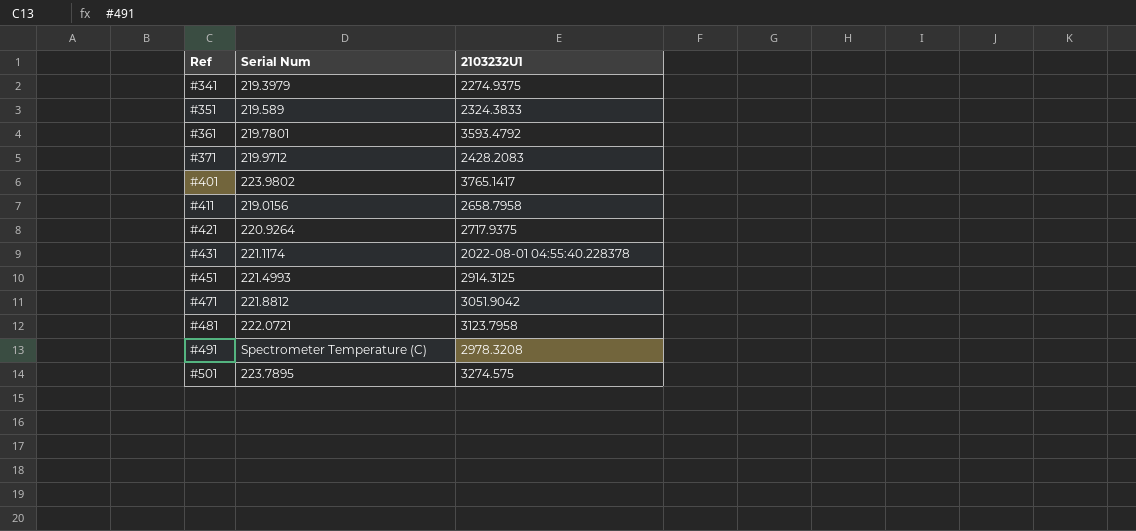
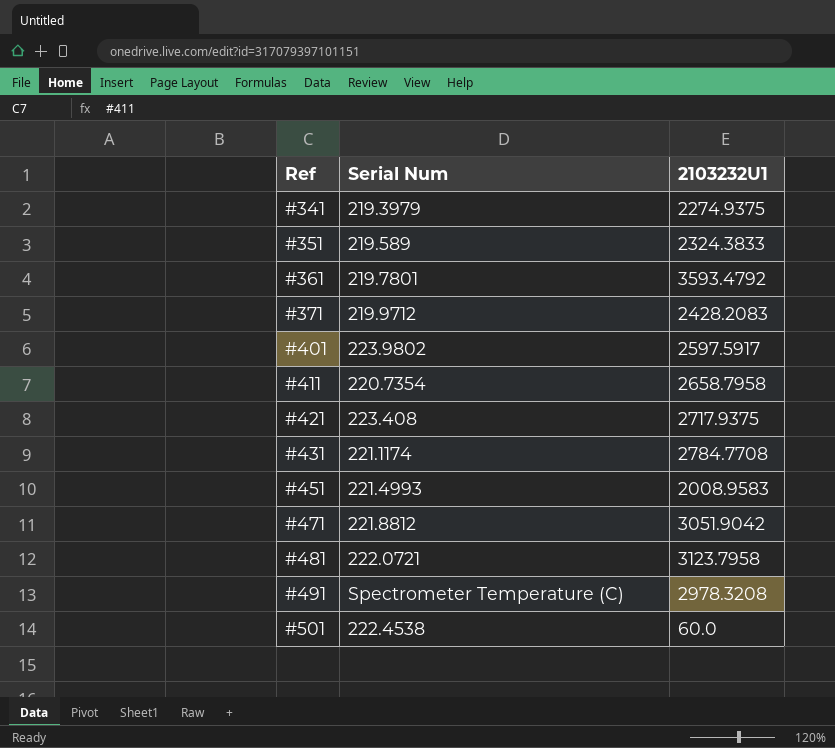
#401 | 2103232U1: 3765.1417 -> 2597.5917
#411 | Serial Num: 219.0156 -> 220.7354
#421 | Serial Num: 220.9264 -> 223.408
#431 | 2103232U1: 2022-08-01 04:55:40.228378 -> 2784.7708
#451 | 2103232U1: 2914.3125 -> 2008.9583
#501 | Serial Num: 223.7895 -> 222.4538
#501 | 2103232U1: 3274.575 -> 60.0

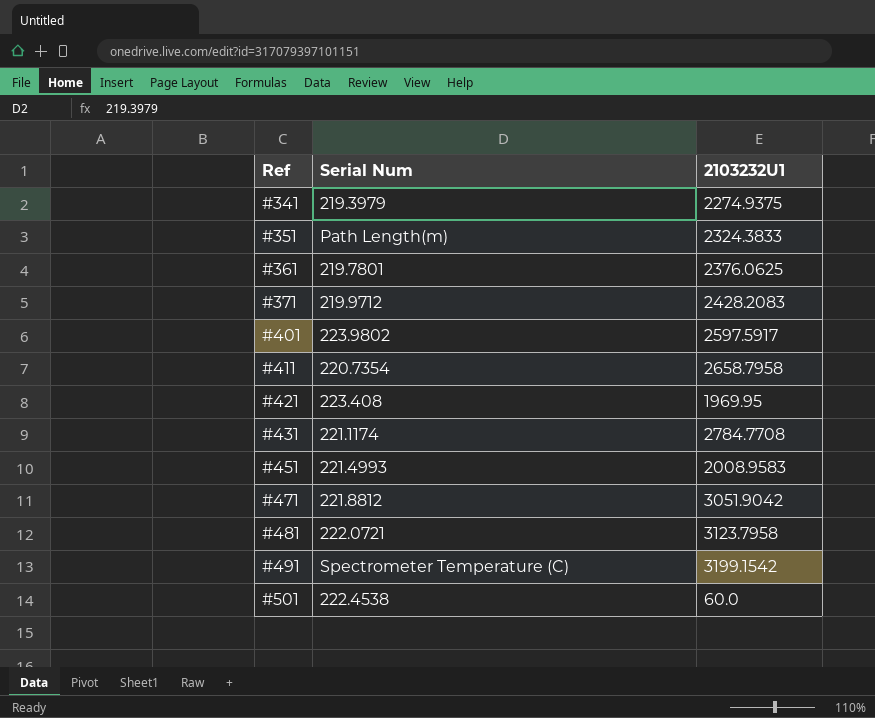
#351 | Serial Num: 219.589 -> Path Length(m)
#361 | 2103232U1: 3593.4792 -> 2376.0625
#421 | 2103232U1: 2717.9375 -> 1969.95
#491 | 2103232U1: 2978.3208 -> 3199.1542

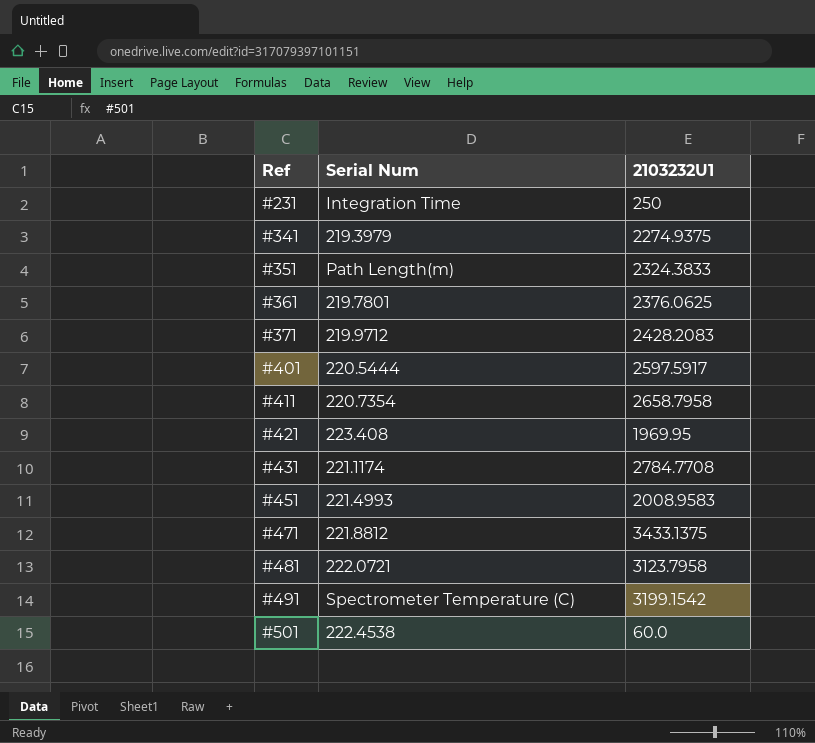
row #231: none -> Integration Time | 250
#401 | Serial Num: 223.9802 -> 220.5444
#471 | 2103232U1: 3051.9042 -> 3433.1375

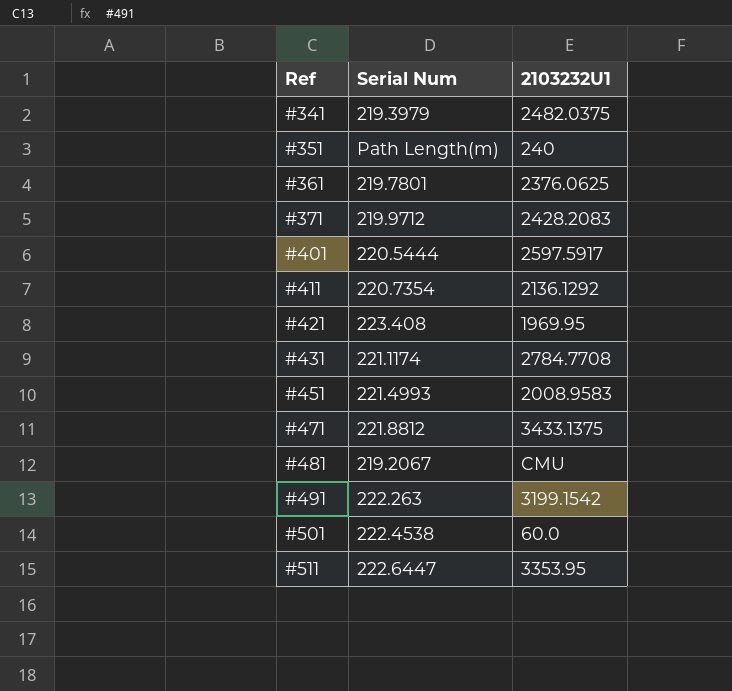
row #231: Integration Time | 250 -> none
#341 | 2103232U1: 2274.9375 -> 2482.0375
#351 | 2103232U1: 2324.3833 -> 240
#411 | 2103232U1: 2658.7958 -> 2136.1292
#481 | Serial Num: 222.0721 -> 219.2067
#481 | 2103232U1: 3123.7958 -> CMU
#491 | Serial Num: Spectrometer Temperature (C) -> 222.263
row #511: none -> 222.6447 | 3353.95

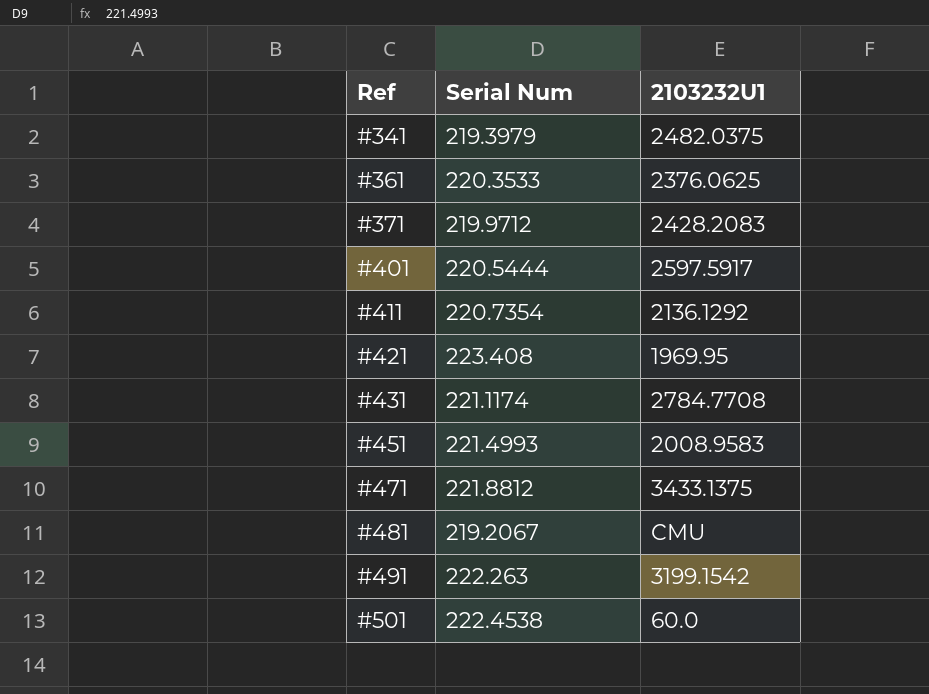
row #351: Path Length(m) | 240 -> none
row #511: 222.6447 | 3353.95 -> none
#361 | Serial Num: 219.7801 -> 220.3533

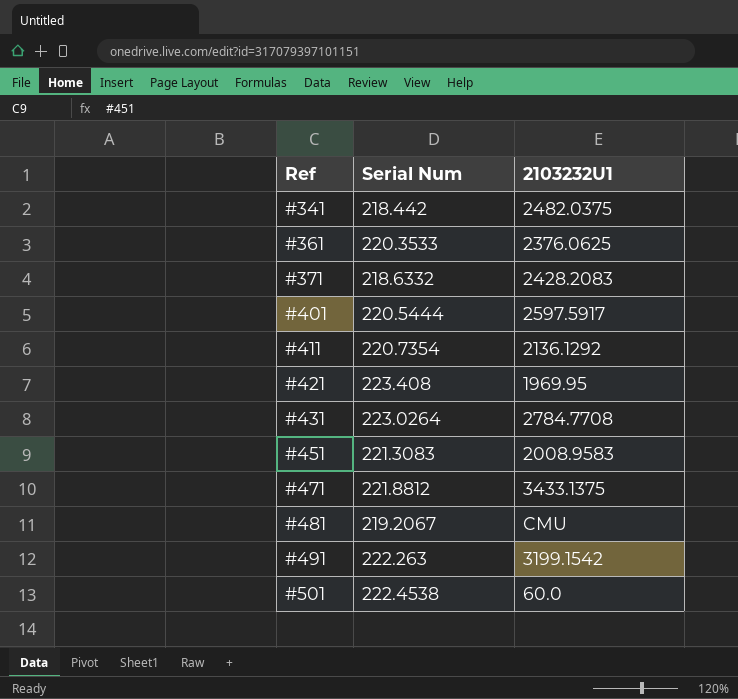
#341 | Serial Num: 219.3979 -> 218.442
#371 | Serial Num: 219.9712 -> 218.6332
#431 | Serial Num: 221.1174 -> 223.0264
#451 | Serial Num: 221.4993 -> 221.3083

